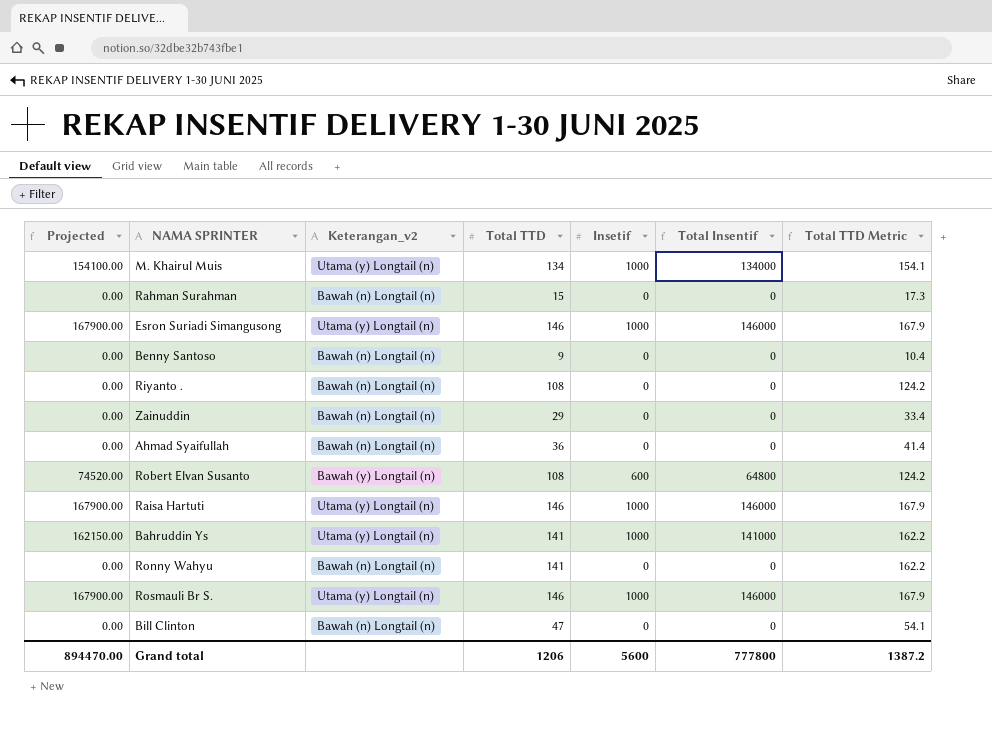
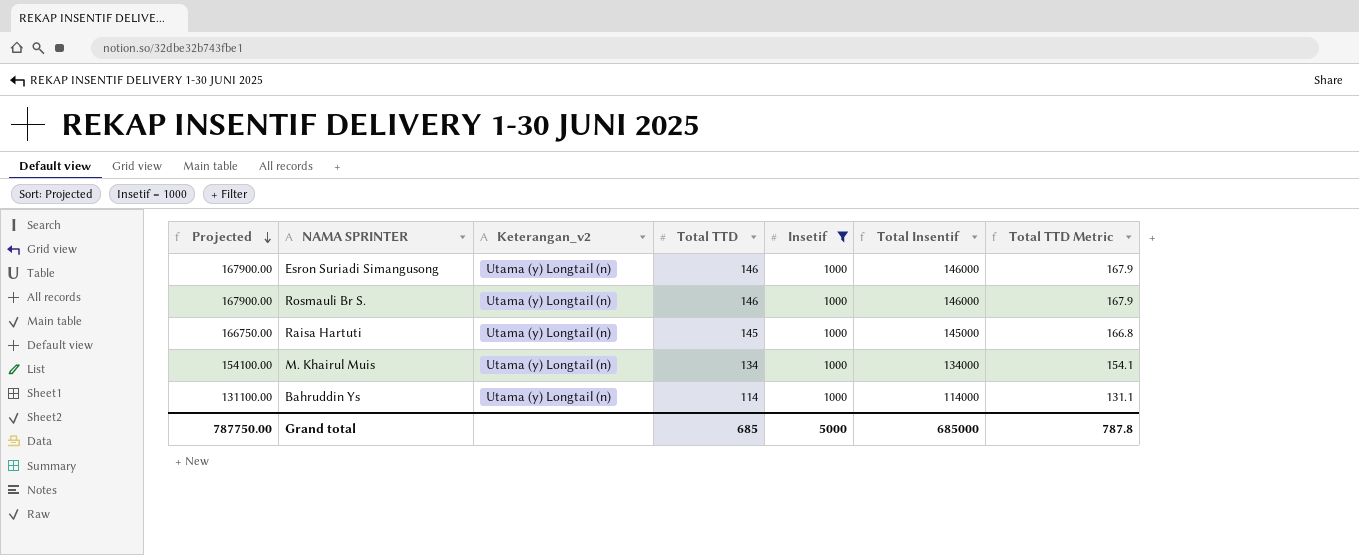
filter: none -> Insetif = 1000
row order: none -> Projected descending
Raisa Hartuti | Projected: 167900.00 -> 166750.00
Raisa Hartuti | Total TTD: 146 -> 145
Raisa Hartuti | Total Insentif: 146000 -> 145000
Raisa Hartuti | Total TTD Metric: 167.9 -> 166.8
Bahruddin Ys | Projected: 162150.00 -> 131100.00
Bahruddin Ys | Total TTD: 141 -> 114
Bahruddin Ys | Total Insentif: 141000 -> 114000
Bahruddin Ys | Total TTD Metric: 162.2 -> 131.1
Grand total | Projected: 894470.00 -> 787750.00
Grand total | Total TTD: 1206 -> 685
Grand total | Insetif: 5600 -> 5000
Grand total | Total Insentif: 777800 -> 685000
Grand total | Total TTD Metric: 1387.2 -> 787.8

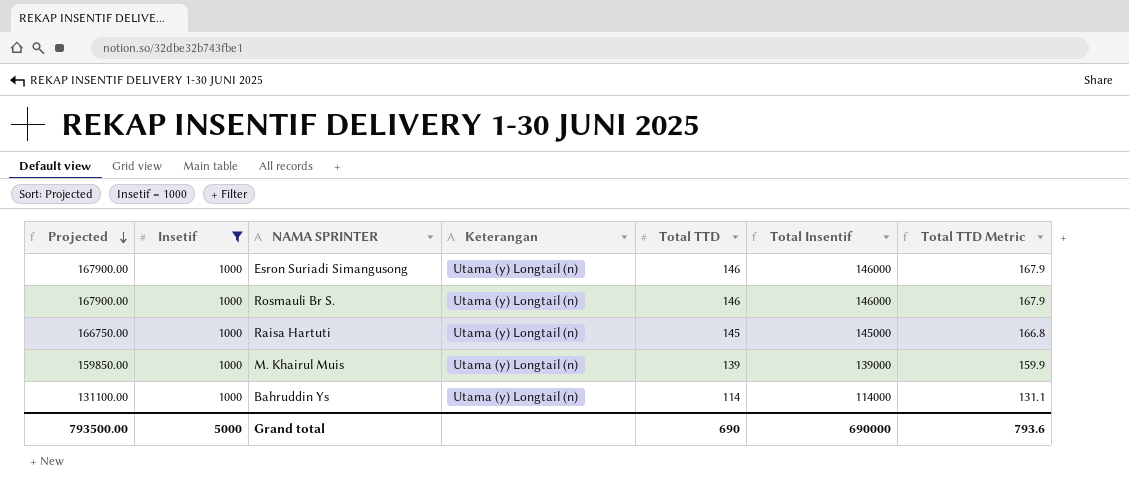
column Insetif | position: 5 -> 2
column name: Keterangan_v2 -> Keterangan
M. Khairul Muis | Projected: 154100.00 -> 159850.00
M. Khairul Muis | Total TTD: 134 -> 139
M. Khairul Muis | Total Insentif: 134000 -> 139000
M. Khairul Muis | Total TTD Metric: 154.1 -> 159.9
Grand total | Projected: 787750.00 -> 793500.00
Grand total | Total TTD: 685 -> 690
Grand total | Total Insentif: 685000 -> 690000
Grand total | Total TTD Metric: 787.8 -> 793.6

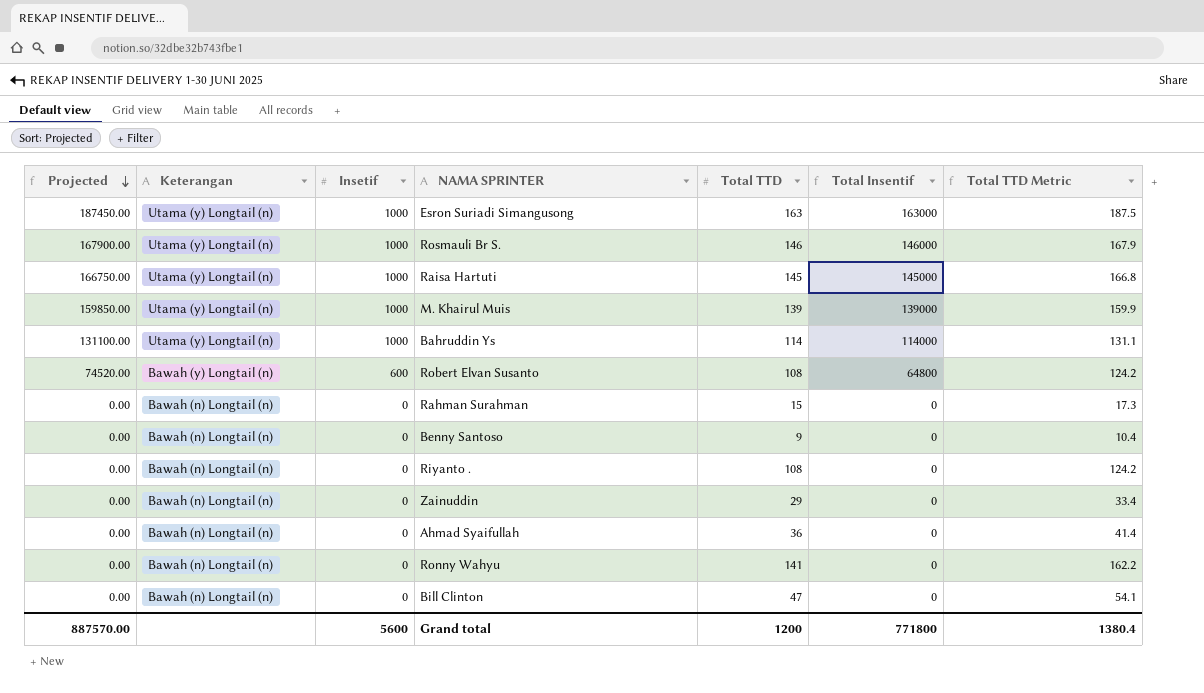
filter: Insetif = 1000 -> none
column Keterangan | position: 4 -> 2
Esron Suriadi Simangusong | Projected: 167900.00 -> 187450.00
Esron Suriadi Simangusong | Total TTD: 146 -> 163
Esron Suriadi Simangusong | Total Insentif: 146000 -> 163000
Esron Suriadi Simangusong | Total TTD Metric: 167.9 -> 187.5
Grand total | Projected: 793500.00 -> 887570.00
Grand total | Insetif: 5000 -> 5600
Grand total | Total TTD: 690 -> 1200
Grand total | Total Insentif: 690000 -> 771800
Grand total | Total TTD Metric: 793.6 -> 1380.4

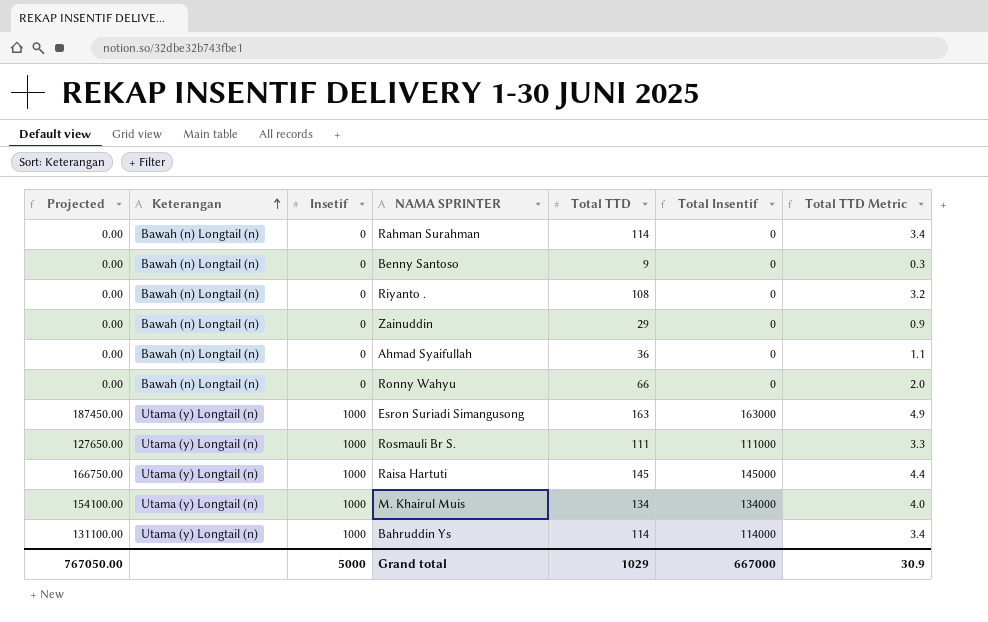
row order: Projected descending -> Keterangan ascending
column Total TTD Metric | formula: [Total TTD] * 1.15 -> [Total TTD] * 0.03
row Robert Elvan Susanto: 74520.00 | Bawah (y) Longtail (n) | 600 | 108 | 64800 | 124.2 -> none
row Bill Clinton: 0.00 | Bawah (n) Longtail (n) | 0 | 47 | 0 | 54.1 -> none
Rahman Surahman | Total TTD: 15 -> 114
Ronny Wahyu | Total TTD: 141 -> 66
Rosmauli Br S. | Projected: 167900.00 -> 127650.00
Rosmauli Br S. | Total TTD: 146 -> 111
Rosmauli Br S. | Total Insentif: 146000 -> 111000
M. Khairul Muis | Projected: 159850.00 -> 154100.00
M. Khairul Muis | Total TTD: 139 -> 134
M. Khairul Muis | Total Insentif: 139000 -> 134000
Grand total | Projected: 887570.00 -> 767050.00
Grand total | Insetif: 5600 -> 5000
Grand total | Total TTD: 1200 -> 1029
Grand total | Total Insentif: 771800 -> 667000
Grand total | Total TTD Metric: 1380.4 -> 30.9

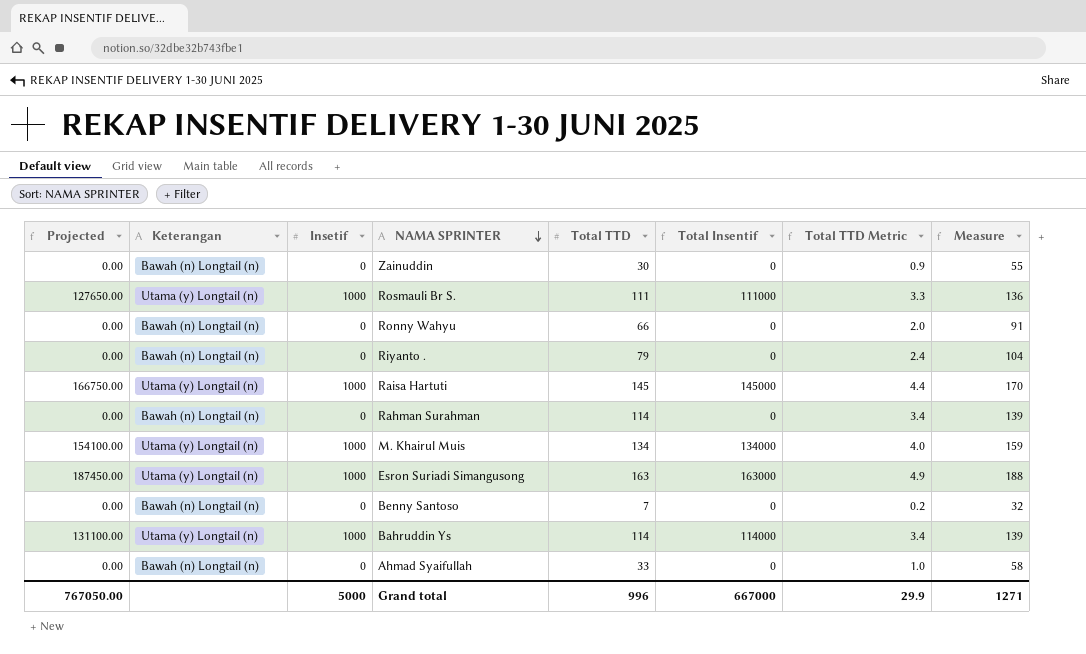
row order: Keterangan ascending -> NAMA SPRINTER descending
column Measure | formula: none -> [Total TTD] + 25
Zainuddin | Total TTD: 29 -> 30
Riyanto . | Total TTD: 108 -> 79
Riyanto . | Total TTD Metric: 3.2 -> 2.4
Benny Santoso | Total TTD: 9 -> 7
Benny Santoso | Total TTD Metric: 0.3 -> 0.2
Ahmad Syaifullah | Total TTD: 36 -> 33
Ahmad Syaifullah | Total TTD Metric: 1.1 -> 1.0
Grand total | Total TTD: 1029 -> 996
Grand total | Total TTD Metric: 30.9 -> 29.9

